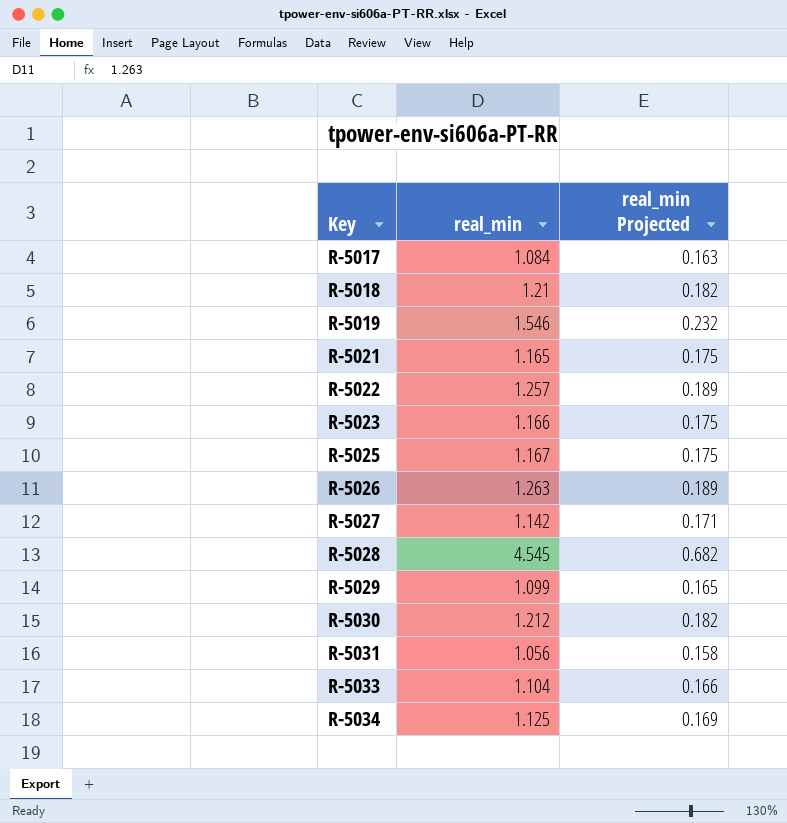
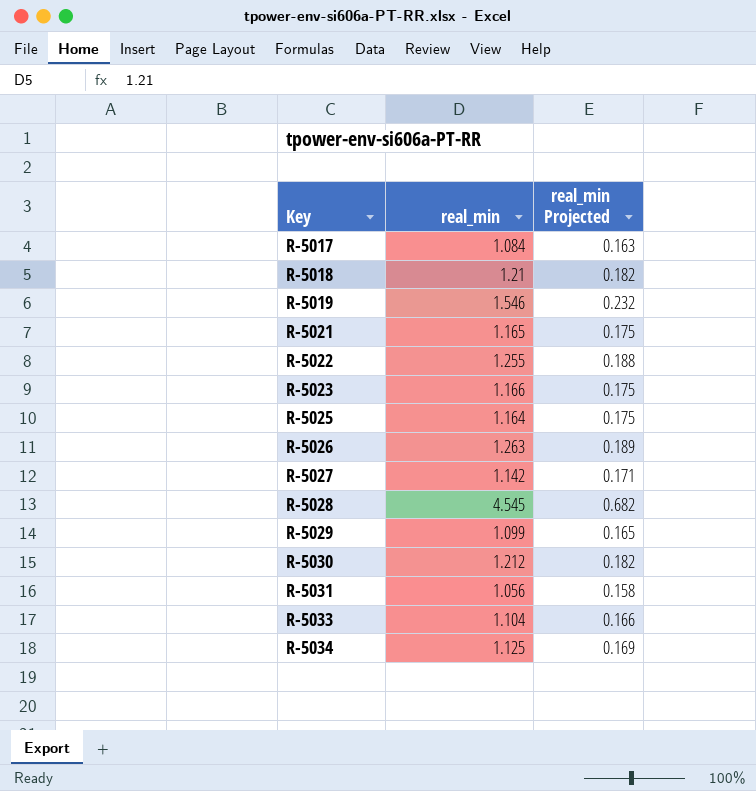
R-5022 | real_min: 1.257 -> 1.255
R-5022 | real_min Projected: 0.189 -> 0.188
R-5025 | real_min: 1.167 -> 1.164

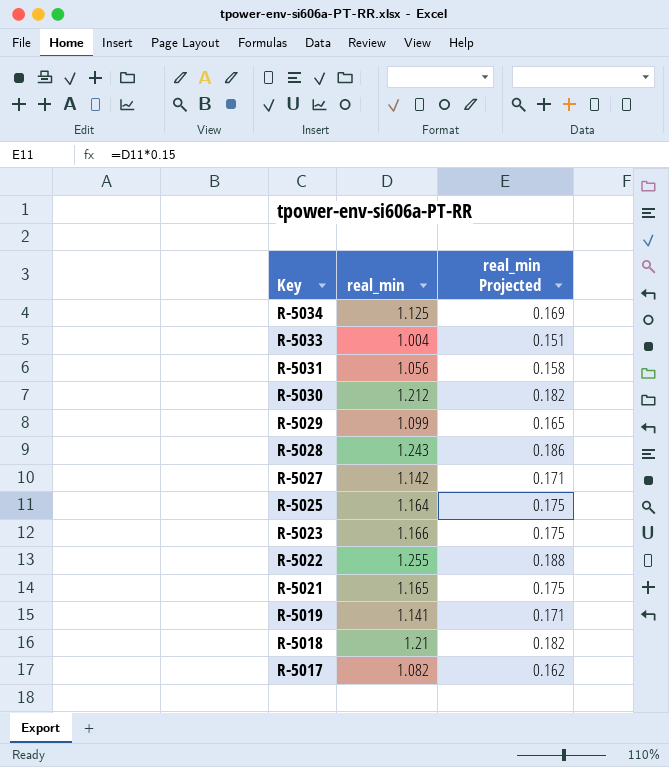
row order: Key ascending -> Key descending
row R-5026: 1.263 | 0.189 -> none
R-5033 | real_min: 1.104 -> 1.004
R-5033 | real_min Projected: 0.166 -> 0.151
R-5028 | real_min: 4.545 -> 1.243
R-5028 | real_min Projected: 0.682 -> 0.186
R-5019 | real_min: 1.546 -> 1.141
R-5019 | real_min Projected: 0.232 -> 0.171
R-5017 | real_min: 1.084 -> 1.082
R-5017 | real_min Projected: 0.163 -> 0.162

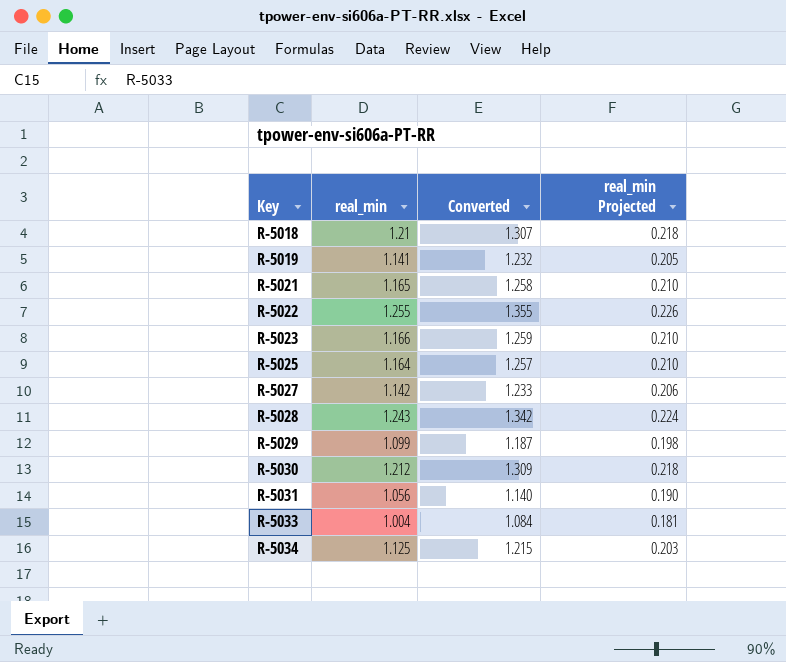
row order: Key descending -> Key ascending
column Converted | formula: none -> [real_min] * 1.08
column real_min Projected | formula: [real_min] * 0.15 -> [real_min] * 0.18
row R-5017: 1.082 | 0.162 -> none

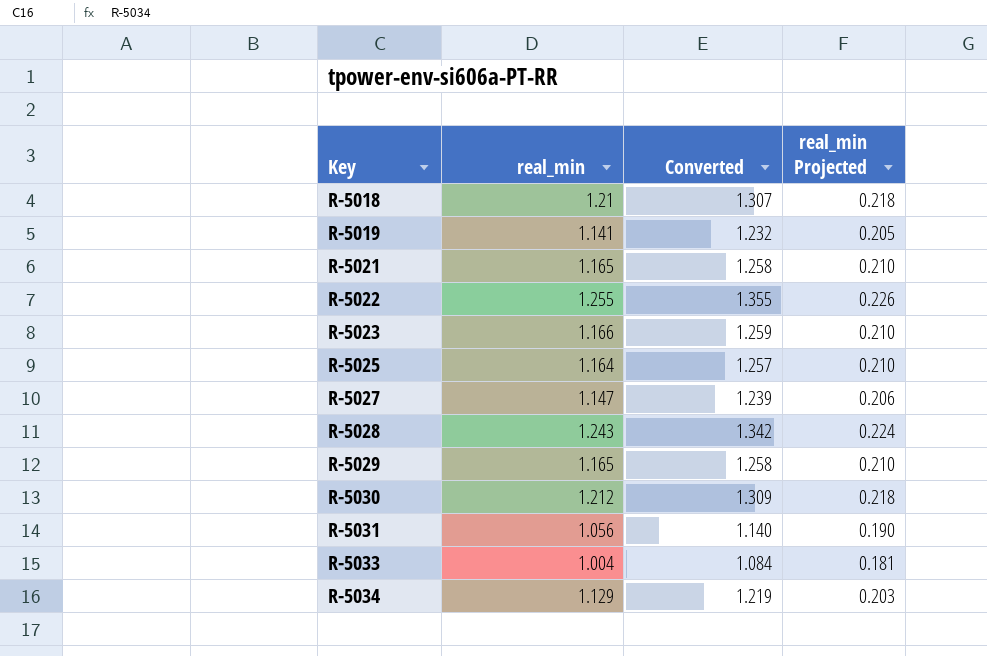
R-5027 | real_min: 1.142 -> 1.147
R-5027 | Converted: 1.233 -> 1.239
R-5029 | real_min: 1.099 -> 1.165
R-5029 | Converted: 1.187 -> 1.258
R-5029 | real_min Projected: 0.198 -> 0.210
R-5034 | real_min: 1.125 -> 1.129
R-5034 | Converted: 1.215 -> 1.219

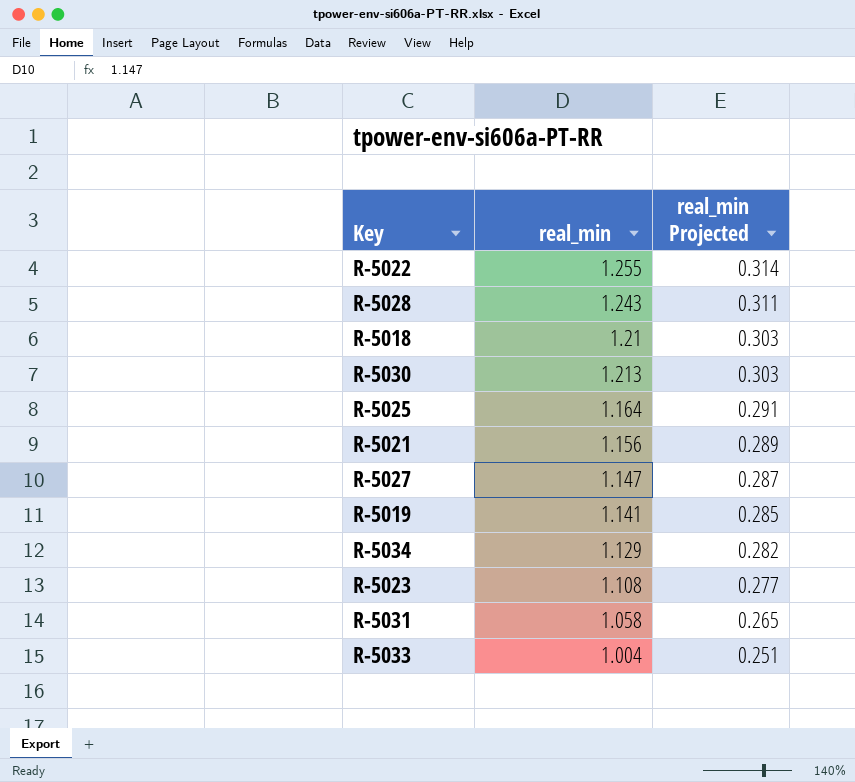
row order: Key ascending -> real_min Projected descending
column Converted | formula: [real_min] * 1.08 -> none
column real_min Projected | formula: [real_min] * 0.18 -> [real_min] * 0.25
row R-5029: 1.165 | 1.258 | 0.210 -> none
R-5030 | real_min: 1.212 -> 1.213
R-5021 | real_min: 1.165 -> 1.156
R-5023 | real_min: 1.166 -> 1.108
R-5031 | real_min: 1.056 -> 1.058

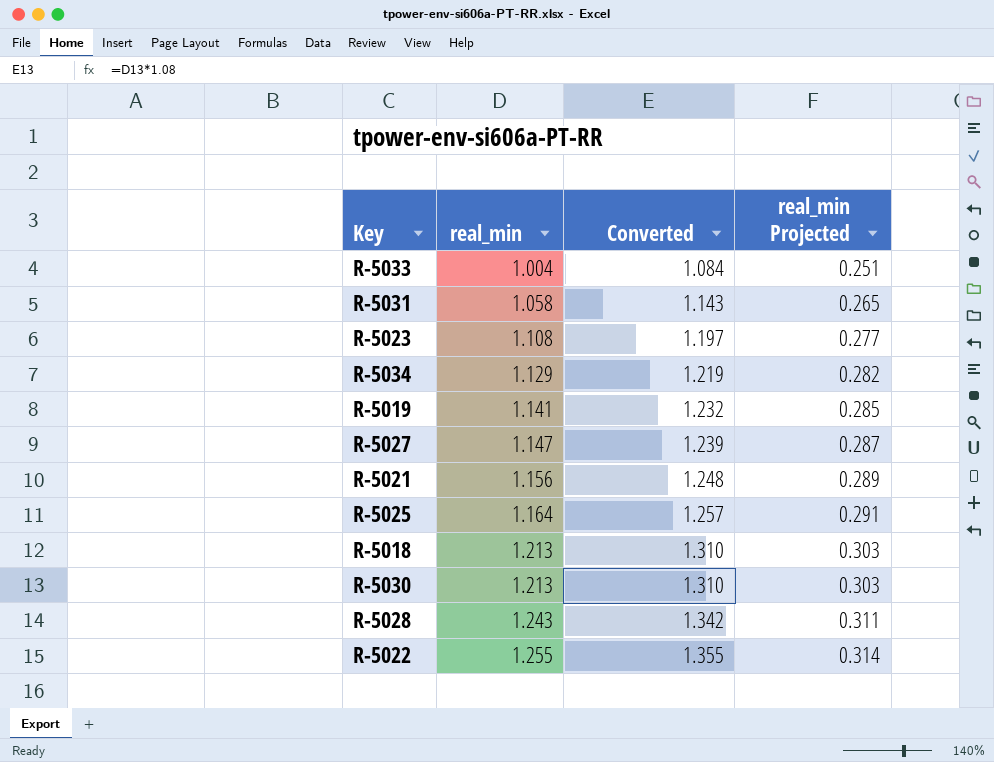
row order: real_min Projected descending -> real_min ascending
column Converted | formula: none -> [real_min] * 1.08
R-5018 | real_min: 1.21 -> 1.213

